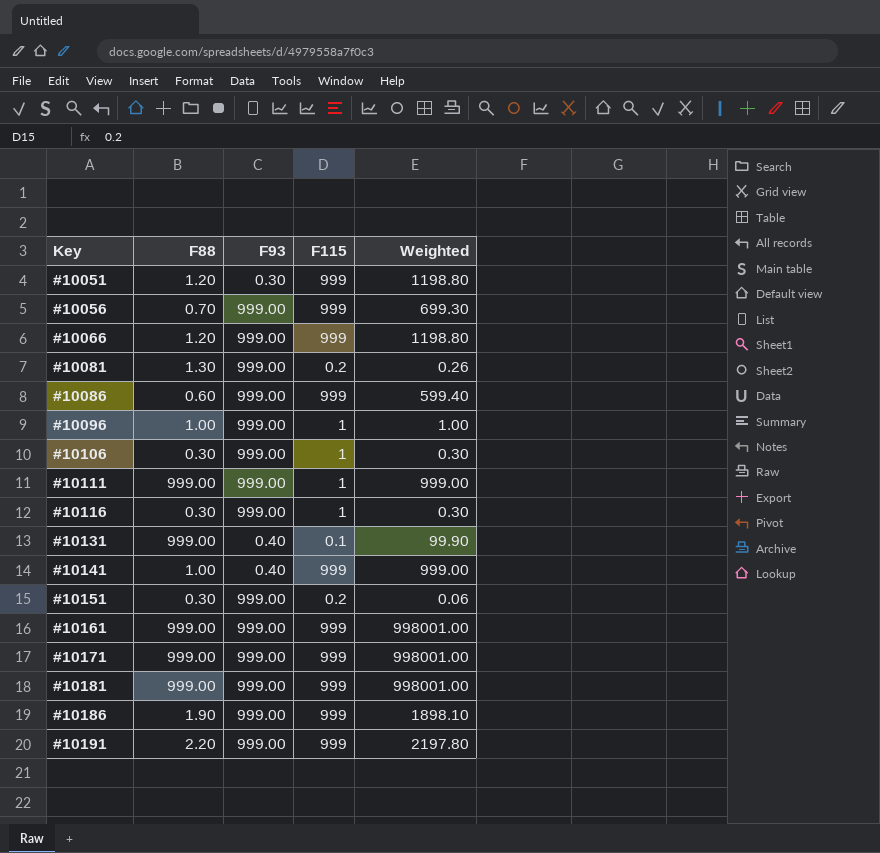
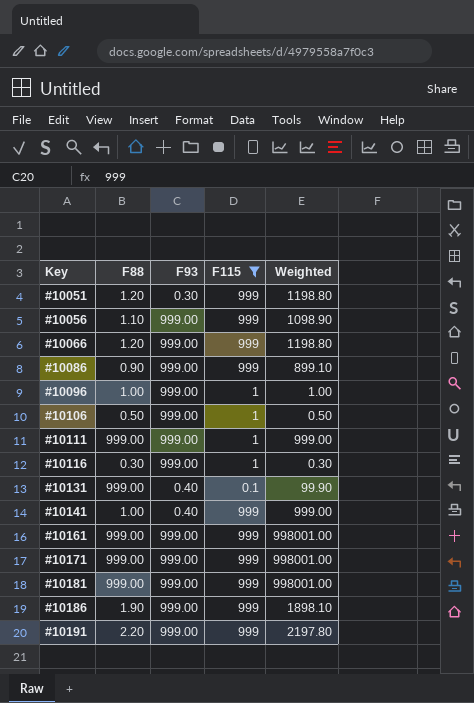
filter: none -> F115 != 0.2
#10056 | F88: 0.70 -> 1.10
#10056 | Weighted: 699.30 -> 1098.90
#10086 | F88: 0.60 -> 0.90
#10086 | Weighted: 599.40 -> 899.10
#10106 | F88: 0.30 -> 0.50
#10106 | Weighted: 0.30 -> 0.50

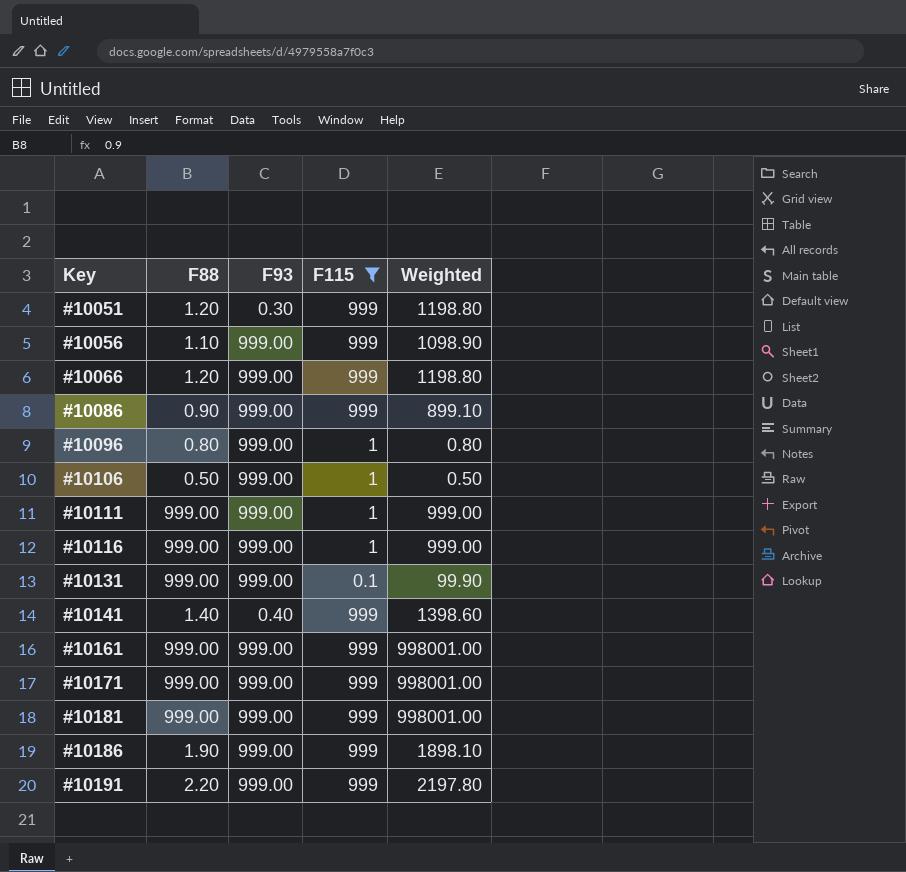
#10096 | F88: 1.00 -> 0.80
#10096 | Weighted: 1.00 -> 0.80
#10116 | F88: 0.30 -> 999.00
#10116 | Weighted: 0.30 -> 999.00
#10131 | F93: 0.40 -> 999.00
#10141 | F88: 1.00 -> 1.40
#10141 | Weighted: 999.00 -> 1398.60

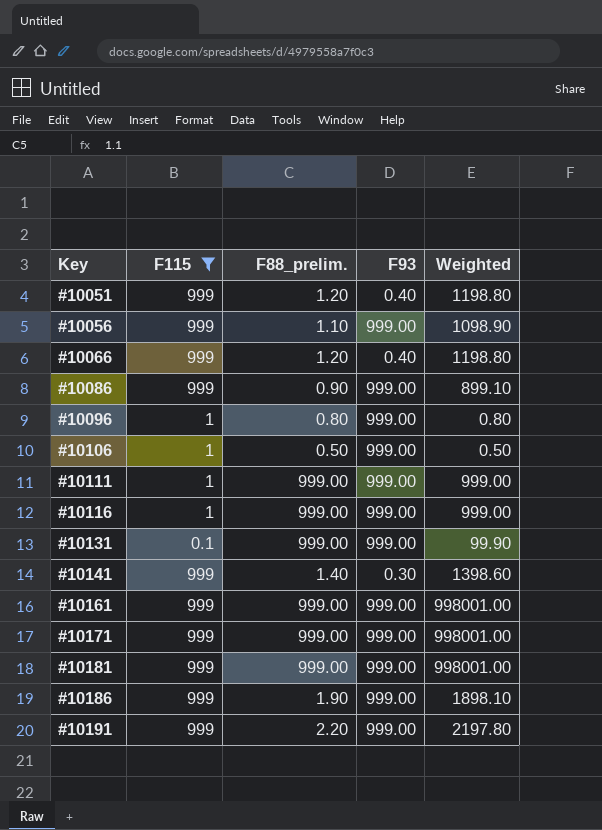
column F115 | position: 4 -> 2
column name: F88 -> F88_prelim.
#10051 | F93: 0.30 -> 0.40
#10066 | F93: 999.00 -> 0.40
#10141 | F93: 0.40 -> 0.30

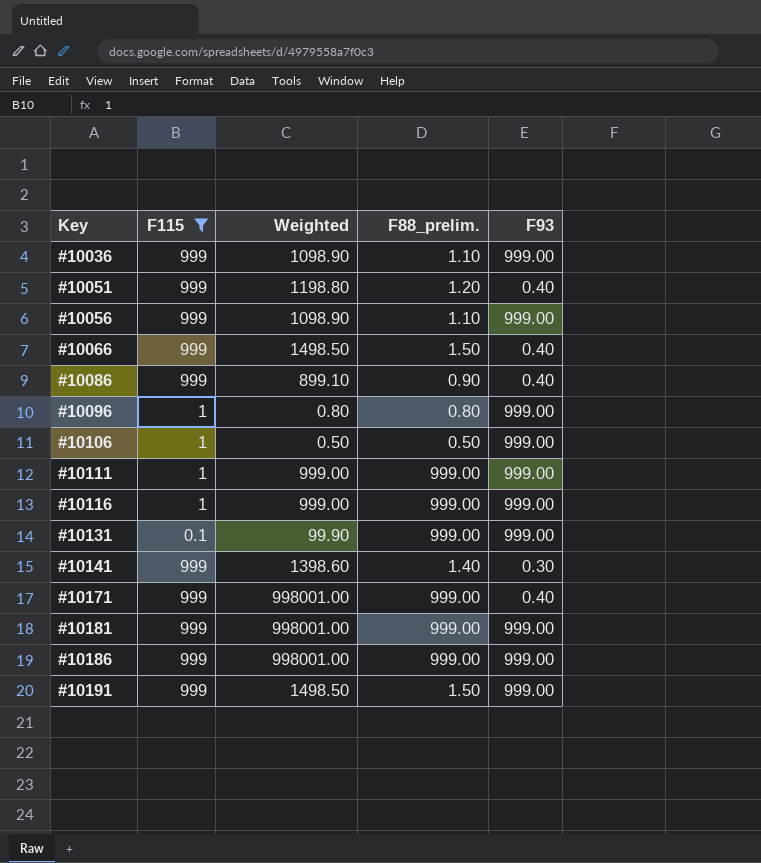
column Weighted | position: 5 -> 3
row #10161: 999 | 999.00 | 999.00 | 998001.00 -> none
row #10036: none -> 999 | 1098.90 | 1.10 | 999.00
#10066 | Weighted: 1198.80 -> 1498.50
#10066 | F88_prelim.: 1.20 -> 1.50
#10086 | F93: 999.00 -> 0.40
#10171 | F93: 999.00 -> 0.40
#10186 | Weighted: 1898.10 -> 998001.00
#10186 | F88_prelim.: 1.90 -> 999.00
#10191 | Weighted: 2197.80 -> 1498.50
#10191 | F88_prelim.: 2.20 -> 1.50

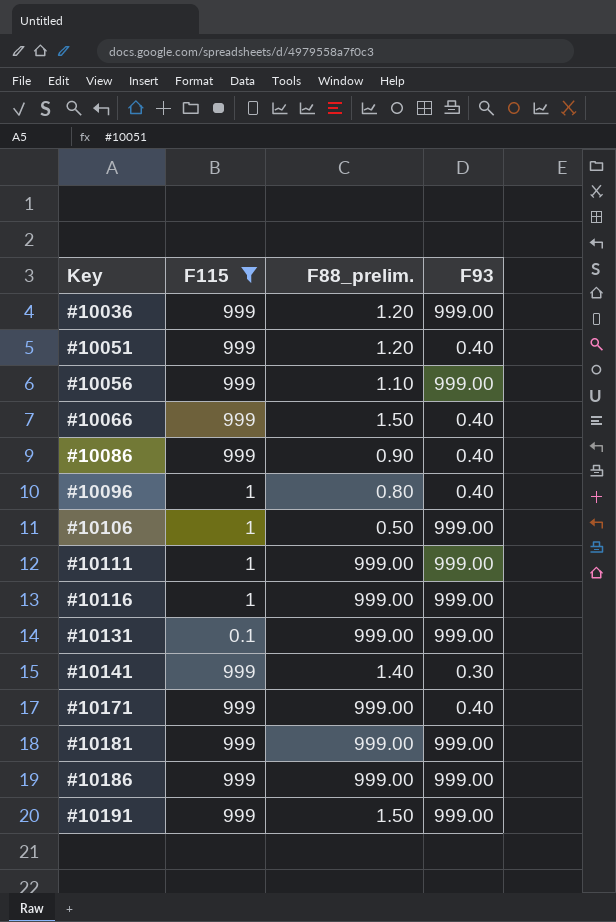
column Weighted | formula: [F115] * [F88_prelim.] -> none
#10036 | F88_prelim.: 1.10 -> 1.20
#10096 | F93: 999.00 -> 0.40

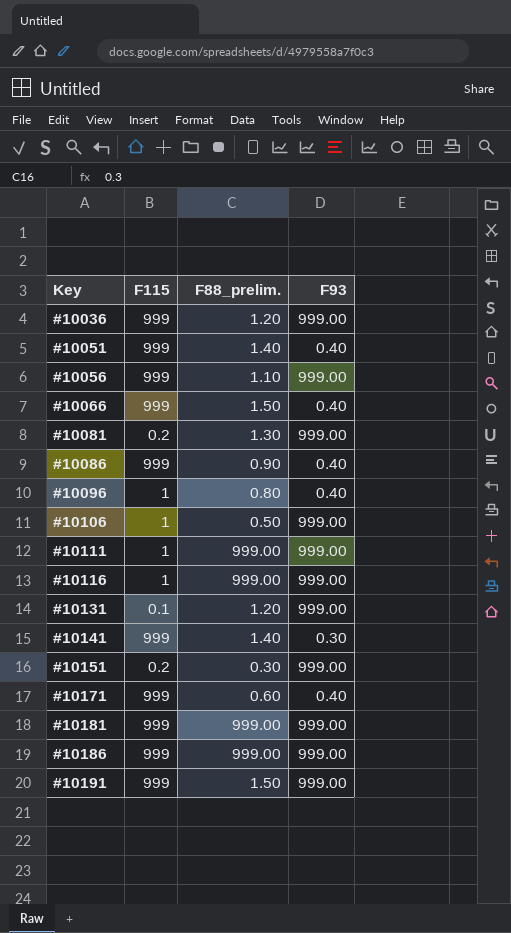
filter: F115 != 0.2 -> none
#10051 | F88_prelim.: 1.20 -> 1.40
#10131 | F88_prelim.: 999.00 -> 1.20
#10171 | F88_prelim.: 999.00 -> 0.60

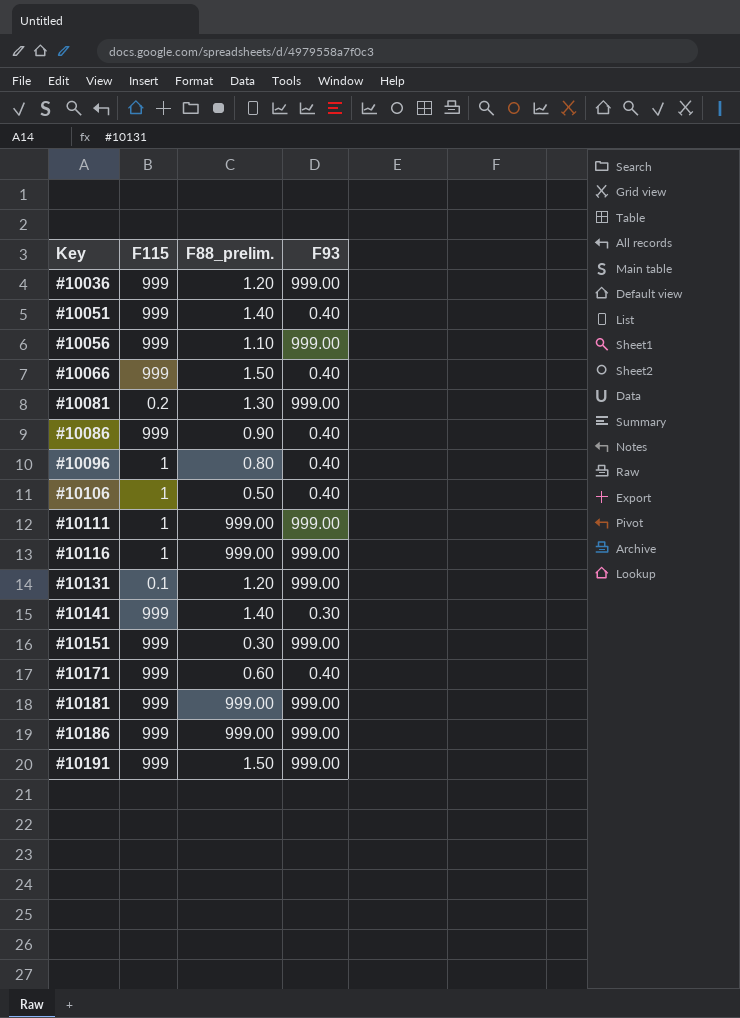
#10106 | F93: 999.00 -> 0.40
#10151 | F115: 0.2 -> 999

